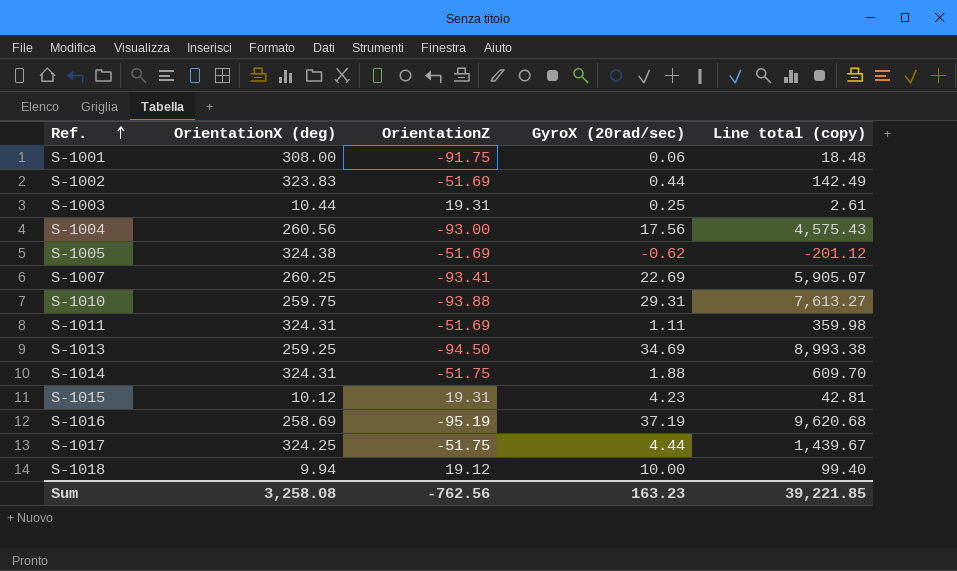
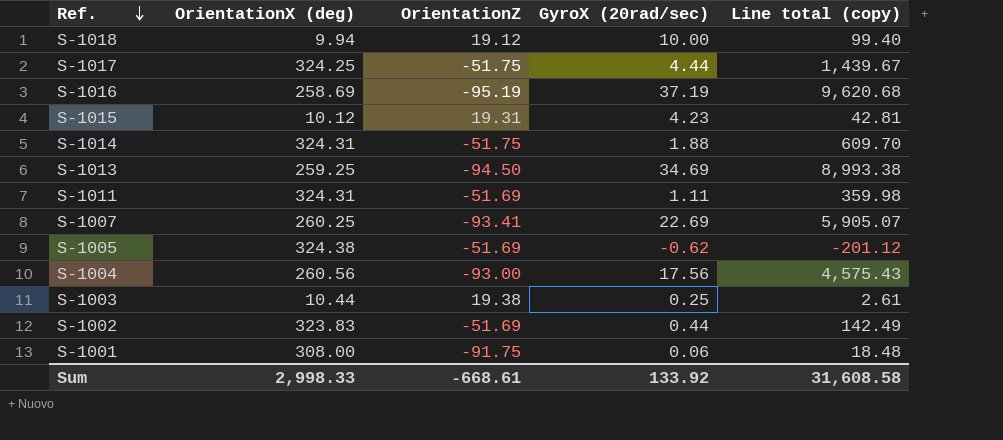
row order: Ref. ascending -> Ref. descending
row S-1010: 259.75 | -93.88 | 29.31 | 7,613.27 -> none
S-1003 | OrientationZ: 19.31 -> 19.38
Sum | OrientationX (deg): 3,258.08 -> 2,998.33
Sum | OrientationZ: -762.56 -> -668.61
Sum | GyroX (20rad/sec): 163.23 -> 133.92
Sum | Line total (copy): 39,221.85 -> 31,608.58

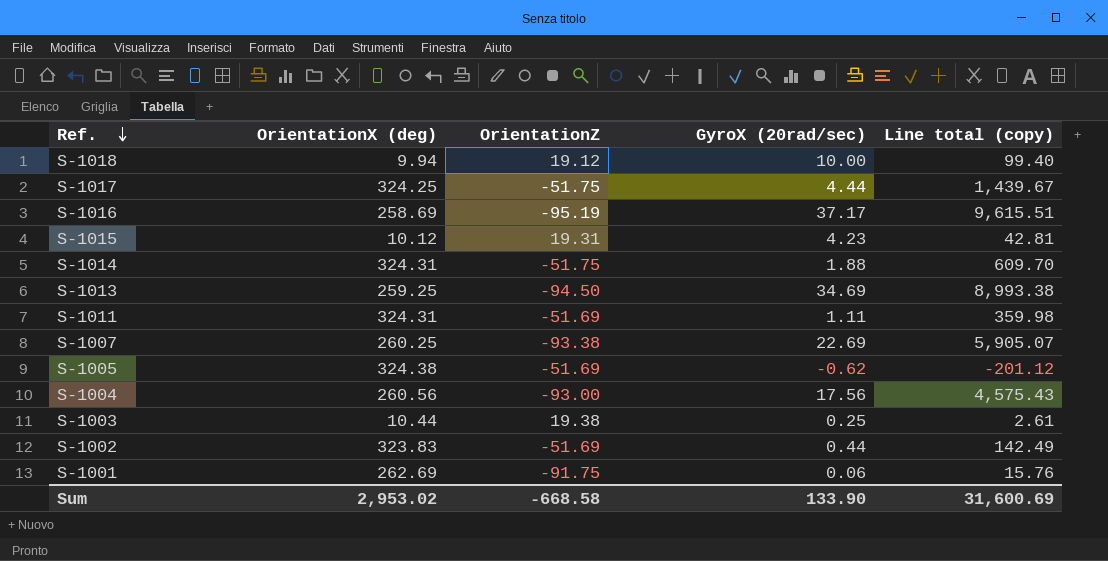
S-1016 | GyroX (20rad/sec): 37.19 -> 37.17
S-1016 | Line total (copy): 9,620.68 -> 9,615.51
S-1007 | OrientationZ: -93.41 -> -93.38
S-1001 | OrientationX (deg): 308.00 -> 262.69
S-1001 | Line total (copy): 18.48 -> 15.76
Sum | OrientationX (deg): 2,998.33 -> 2,953.02
Sum | OrientationZ: -668.61 -> -668.58
Sum | GyroX (20rad/sec): 133.92 -> 133.90
Sum | Line total (copy): 31,608.58 -> 31,600.69

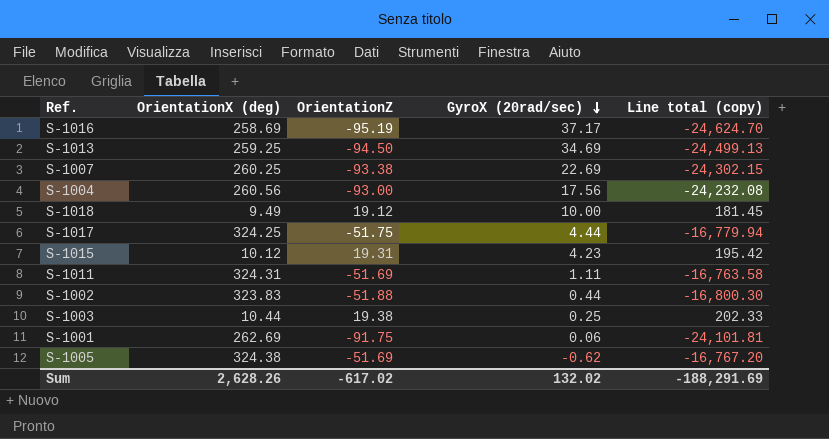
row order: Ref. descending -> GyroX (20rad/sec) descending
column Line total (copy) | formula: [OrientationX (deg)] * [GyroX (20rad/sec)] -> [OrientationX (deg)] * [OrientationZ]
row S-1014: 324.31 | -51.75 | 1.88 | 609.70 -> none
S-1018 | OrientationX (deg): 9.94 -> 9.49
S-1002 | OrientationZ: -51.69 -> -51.88
Sum | OrientationX (deg): 2,953.02 -> 2,628.26
Sum | OrientationZ: -668.58 -> -617.02
Sum | GyroX (20rad/sec): 133.90 -> 132.02
Sum | Line total (copy): 31,600.69 -> -188,291.69

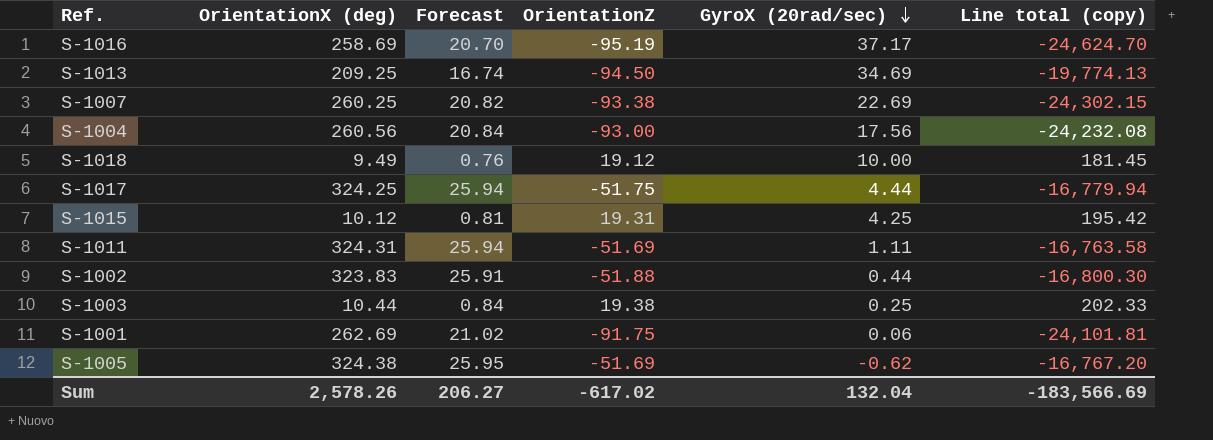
column Forecast | formula: none -> [OrientationX (deg)] * 0.08
S-1013 | OrientationX (deg): 259.25 -> 209.25
S-1013 | Line total (copy): -24,499.13 -> -19,774.13
S-1015 | GyroX (20rad/sec): 4.23 -> 4.25
Sum | OrientationX (deg): 2,628.26 -> 2,578.26
Sum | GyroX (20rad/sec): 132.02 -> 132.04
Sum | Line total (copy): -188,291.69 -> -183,566.69

